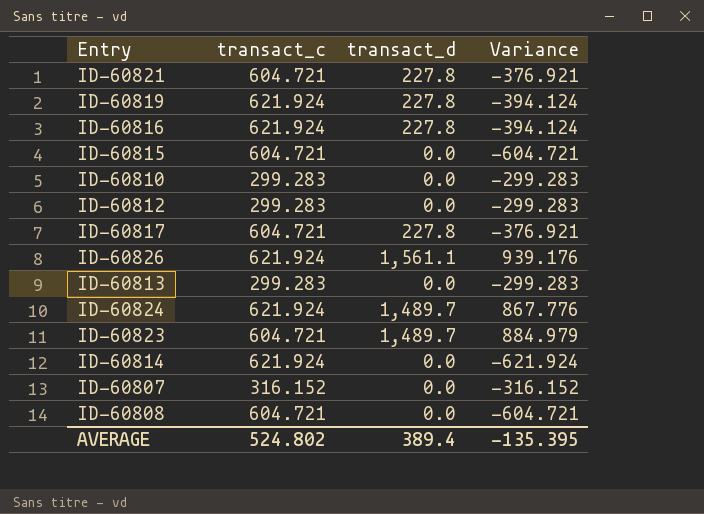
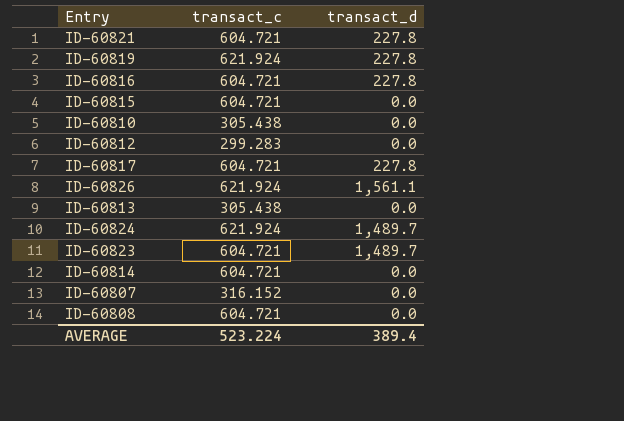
column Variance | formula: [transact_d] - [transact_c] -> none
ID-60816 | transact_c: 621.924 -> 604.721
ID-60810 | transact_c: 299.283 -> 305.438
ID-60813 | transact_c: 299.283 -> 305.438
ID-60814 | transact_c: 621.924 -> 604.721
AVERAGE | transact_c: 524.802 -> 523.224

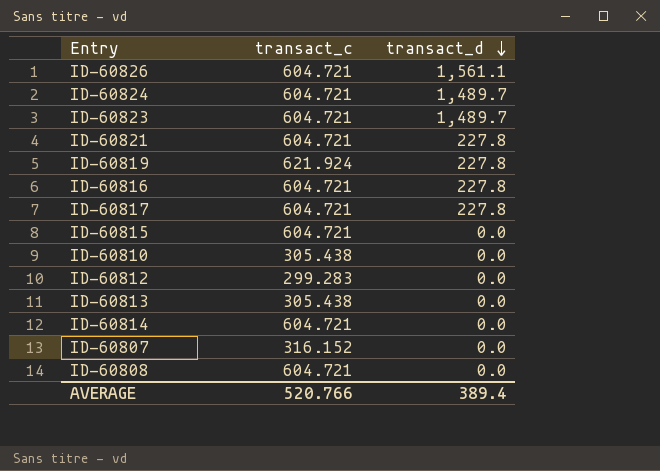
row order: none -> transact_d descending
ID-60826 | transact_c: 621.924 -> 604.721
ID-60824 | transact_c: 621.924 -> 604.721
AVERAGE | transact_c: 523.224 -> 520.766

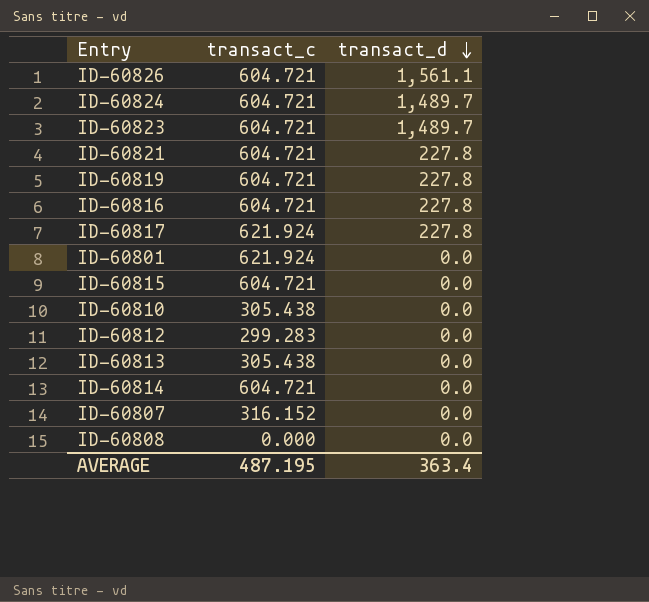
ID-60819 | transact_c: 621.924 -> 604.721
ID-60817 | transact_c: 604.721 -> 621.924
row ID-60801: none -> 621.924 | 0.0
ID-60808 | transact_c: 604.721 -> 0.000
AVERAGE | transact_c: 520.766 -> 487.195
AVERAGE | transact_d: 389.4 -> 363.4

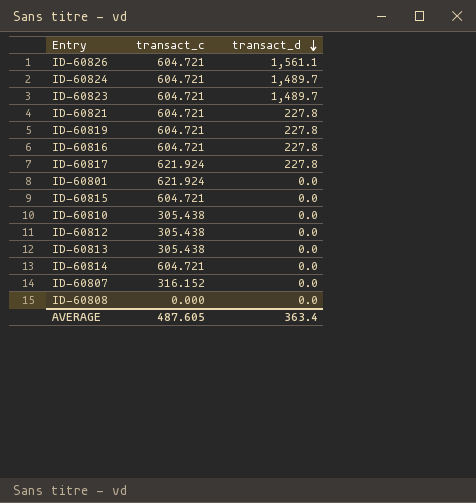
ID-60812 | transact_c: 299.283 -> 305.438
AVERAGE | transact_c: 487.195 -> 487.605

